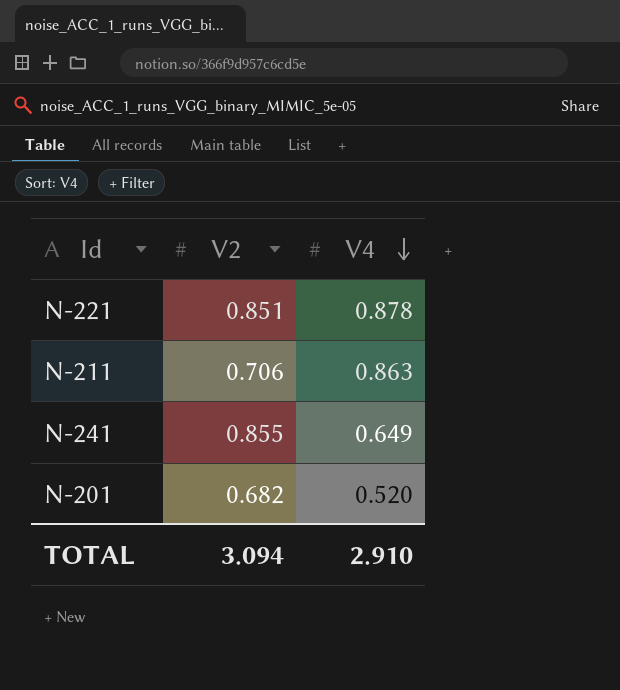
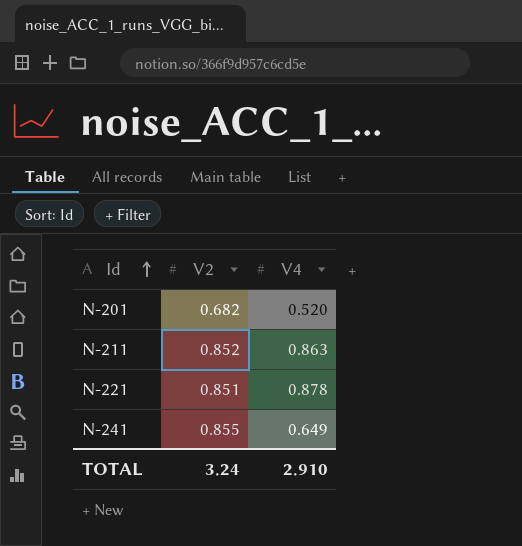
row order: V4 descending -> Id ascending
N-211 | V2: 0.706 -> 0.852
TOTAL | V2: 3.094 -> 3.24

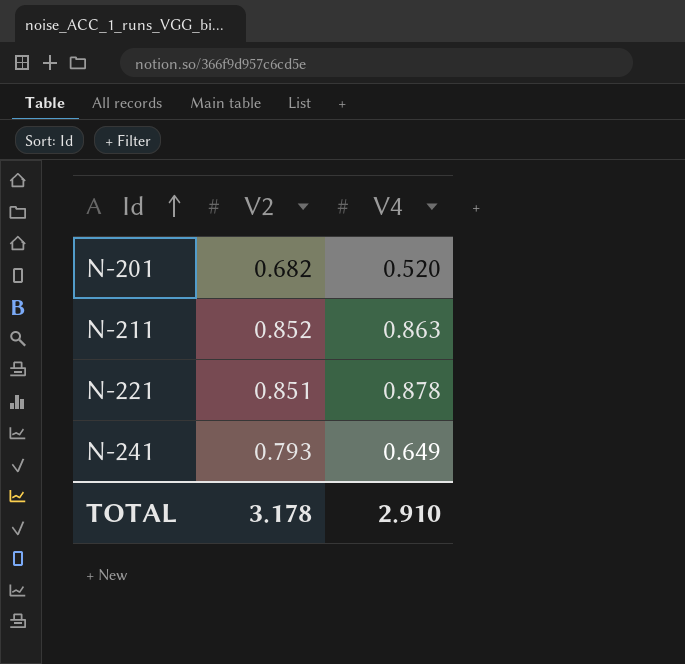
N-241 | V2: 0.855 -> 0.793
TOTAL | V2: 3.24 -> 3.178

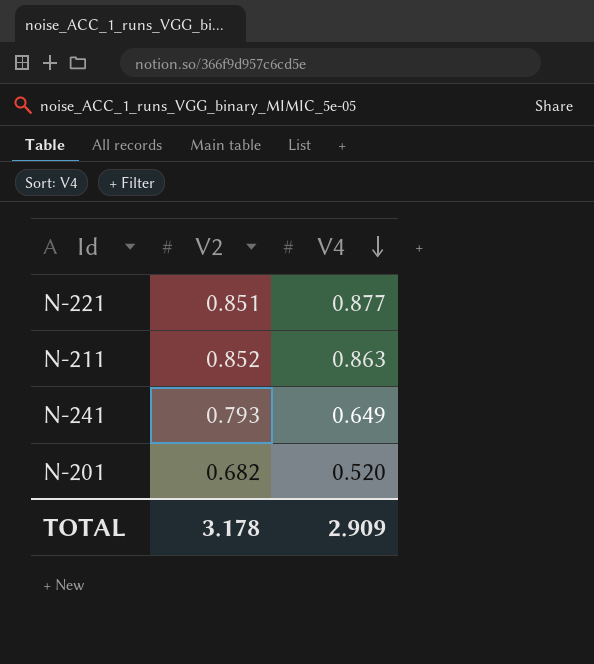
row order: Id ascending -> V4 descending
N-221 | V4: 0.878 -> 0.877
TOTAL | V4: 2.910 -> 2.909

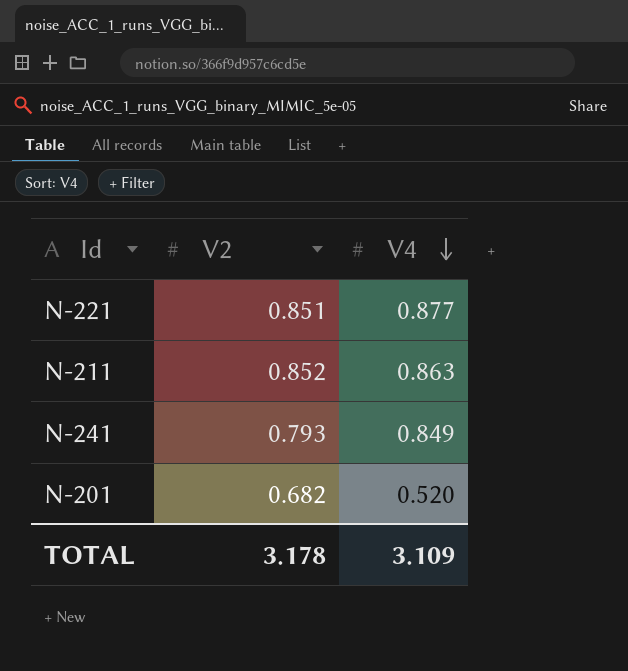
N-241 | V4: 0.649 -> 0.849
TOTAL | V4: 2.909 -> 3.109

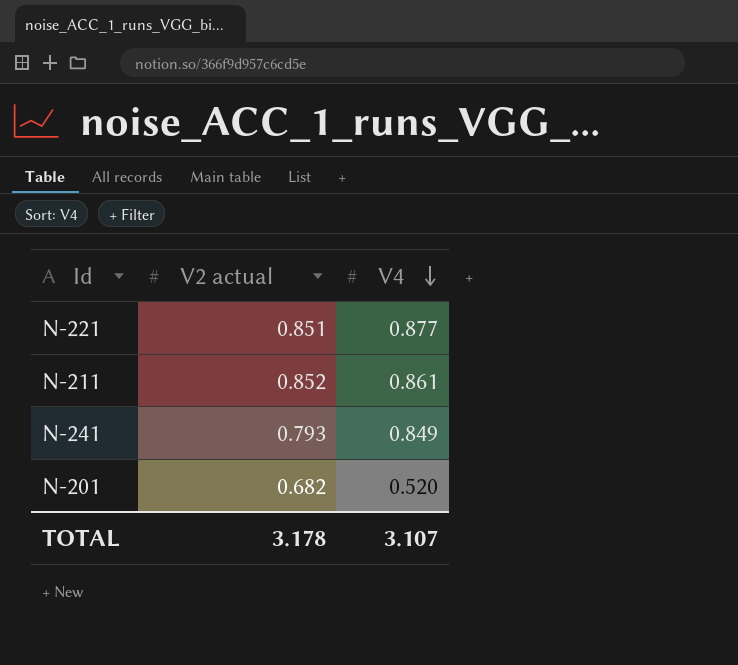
column name: V2 -> V2 actual
N-211 | V4: 0.863 -> 0.861
TOTAL | V4: 3.109 -> 3.107

